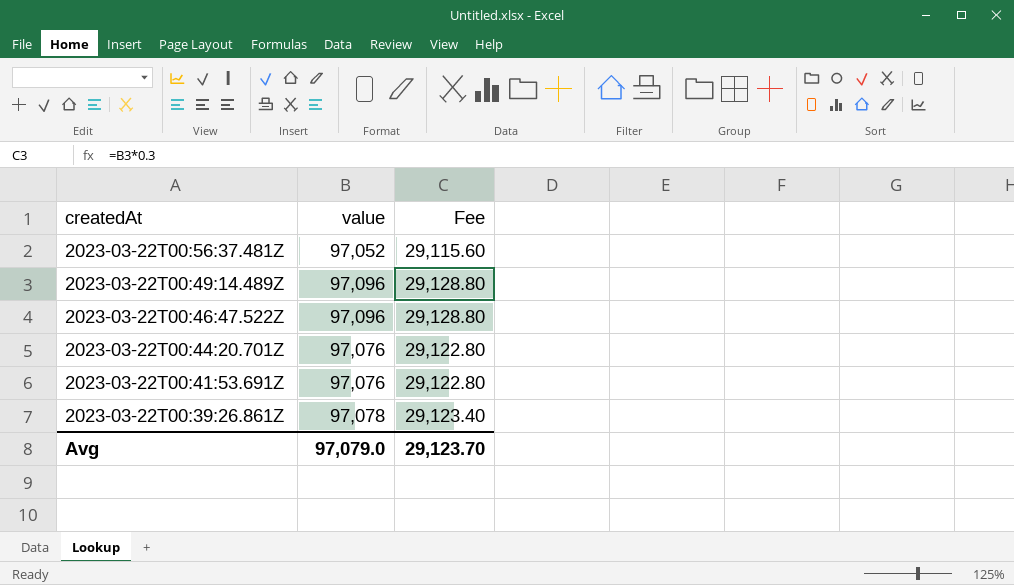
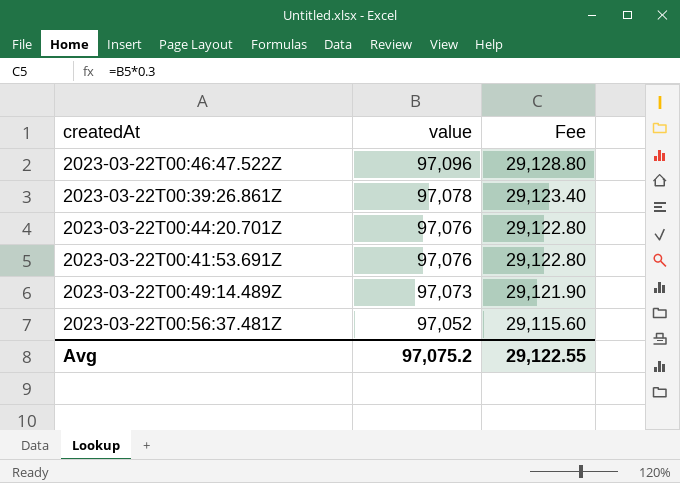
row order: createdAt descending -> value descending
2023-03-22T00:49:14.489Z | value: 97,096 -> 97,073
2023-03-22T00:49:14.489Z | Fee: 29,128.80 -> 29,121.90
Avg | value: 97,079.0 -> 97,075.2
Avg | Fee: 29,123.70 -> 29,122.55

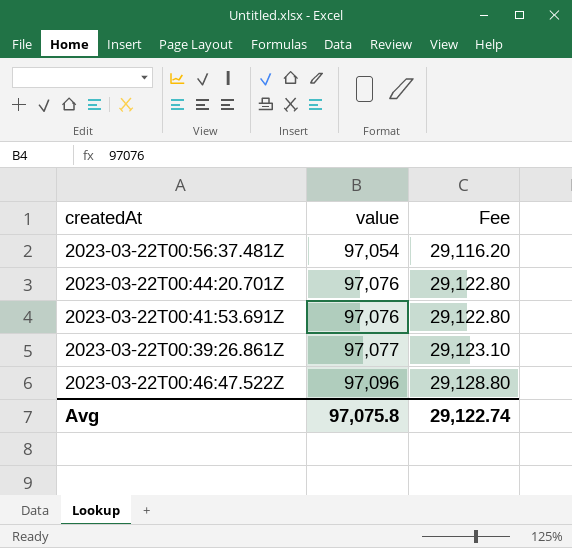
row order: value descending -> value ascending
row 2023-03-22T00:49:14.489Z: 97,073 | 29,121.90 -> none
2023-03-22T00:56:37.481Z | value: 97,052 -> 97,054
2023-03-22T00:56:37.481Z | Fee: 29,115.60 -> 29,116.20
2023-03-22T00:39:26.861Z | value: 97,078 -> 97,077
2023-03-22T00:39:26.861Z | Fee: 29,123.40 -> 29,123.10
Avg | value: 97,075.2 -> 97,075.8
Avg | Fee: 29,122.55 -> 29,122.74

